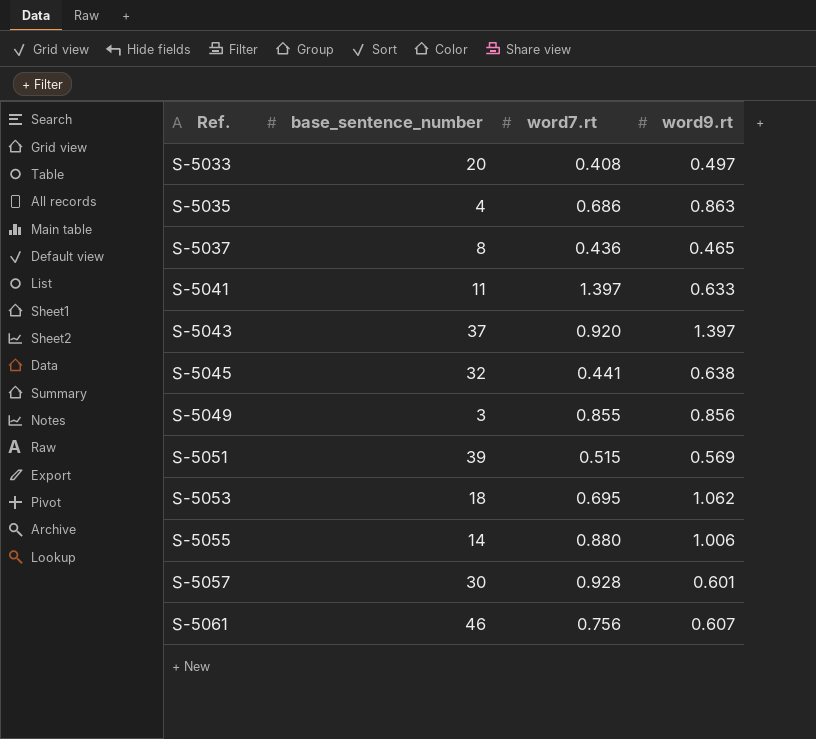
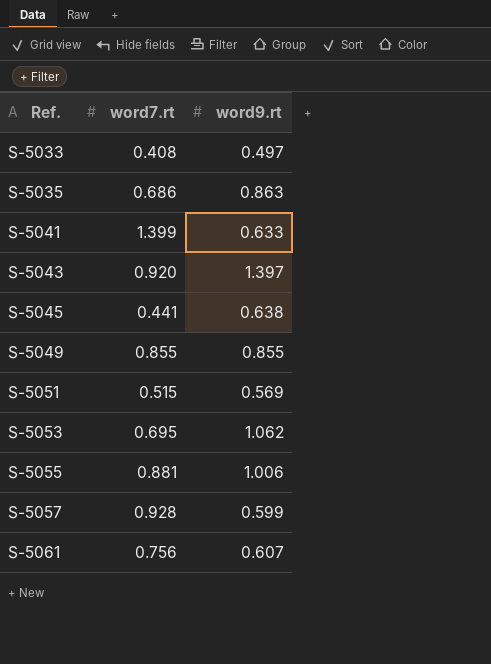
column base_sentence_number | position: 2 -> none
row S-5037: 8 | 0.436 | 0.465 -> none
S-5041 | word7.rt: 1.397 -> 1.399
S-5049 | word9.rt: 0.856 -> 0.855
S-5055 | word7.rt: 0.880 -> 0.881
S-5057 | word9.rt: 0.601 -> 0.599

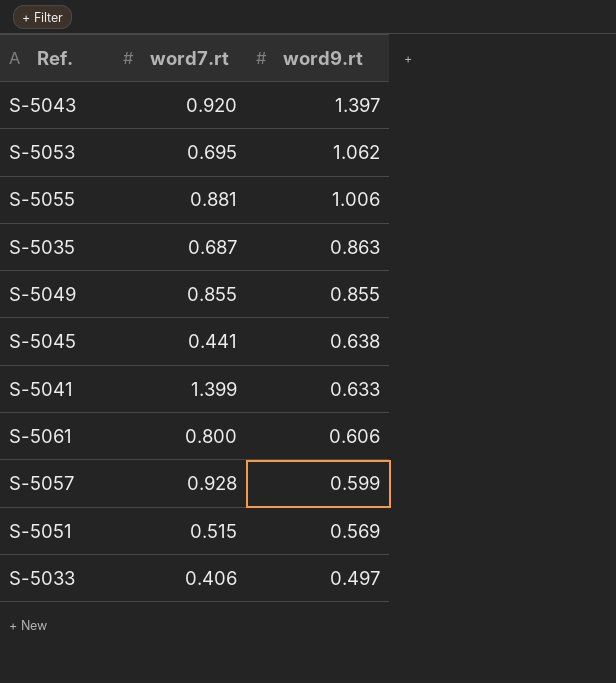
row order: Ref. ascending -> word9.rt descending
S-5035 | word7.rt: 0.686 -> 0.687
S-5061 | word7.rt: 0.756 -> 0.800
S-5061 | word9.rt: 0.607 -> 0.606
S-5033 | word7.rt: 0.408 -> 0.406

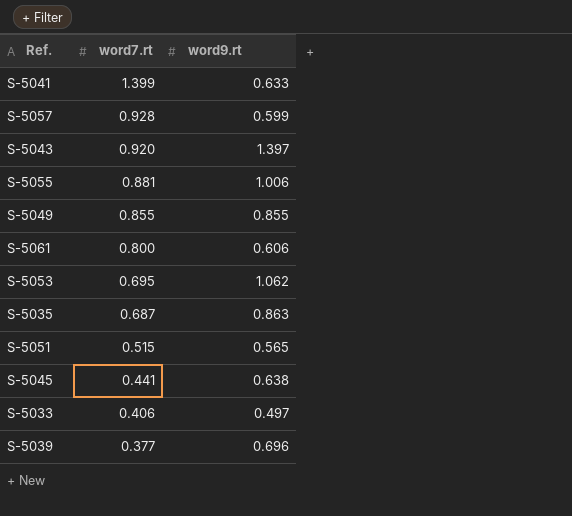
row order: word9.rt descending -> word7.rt descending
S-5051 | word9.rt: 0.569 -> 0.565
row S-5039: none -> 0.377 | 0.696

